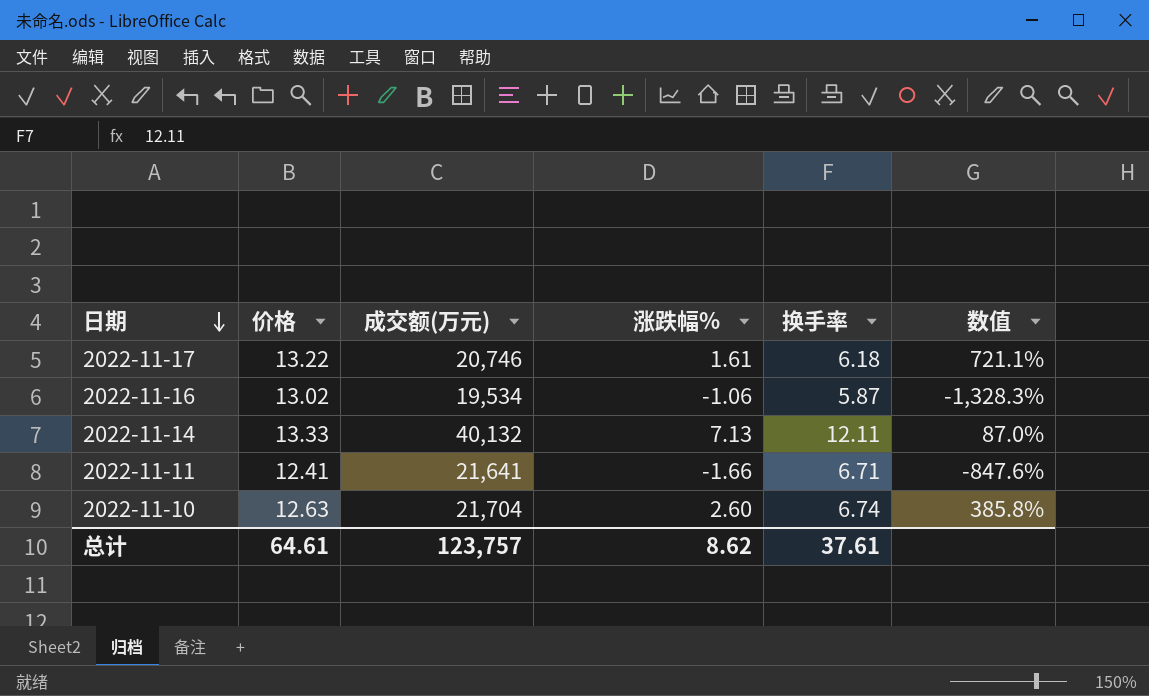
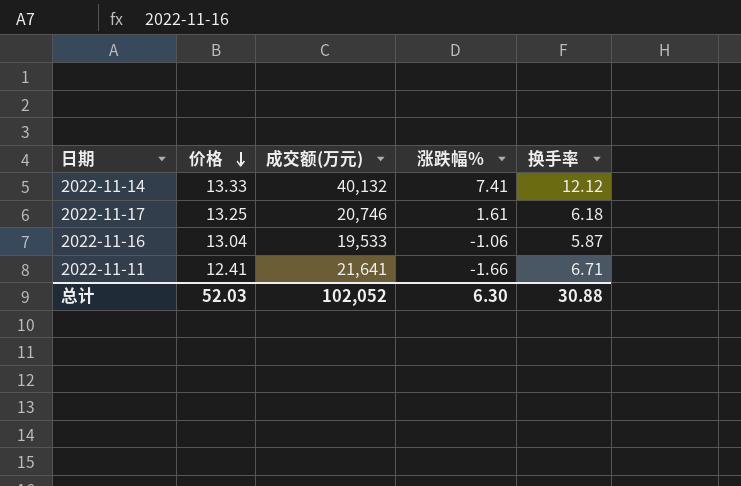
row order: 日期 descending -> 价格 descending
column 数值 | formula: ([价格] - [涨跌幅%]) / [涨跌幅%] -> none
row 2022-11-10: 12.63 | 21,704 | 2.60 | 6.74 | 385.8% -> none
2022-11-14 | 涨跌幅%: 7.13 -> 7.41
2022-11-14 | 换手率: 12.11 -> 12.12
2022-11-17 | 价格: 13.22 -> 13.25
2022-11-16 | 价格: 13.02 -> 13.04
2022-11-16 | 成交额(万元): 19,534 -> 19,533
总计 | 价格: 64.61 -> 52.03
总计 | 成交额(万元): 123,757 -> 102,052
总计 | 涨跌幅%: 8.62 -> 6.30
总计 | 换手率: 37.61 -> 30.88

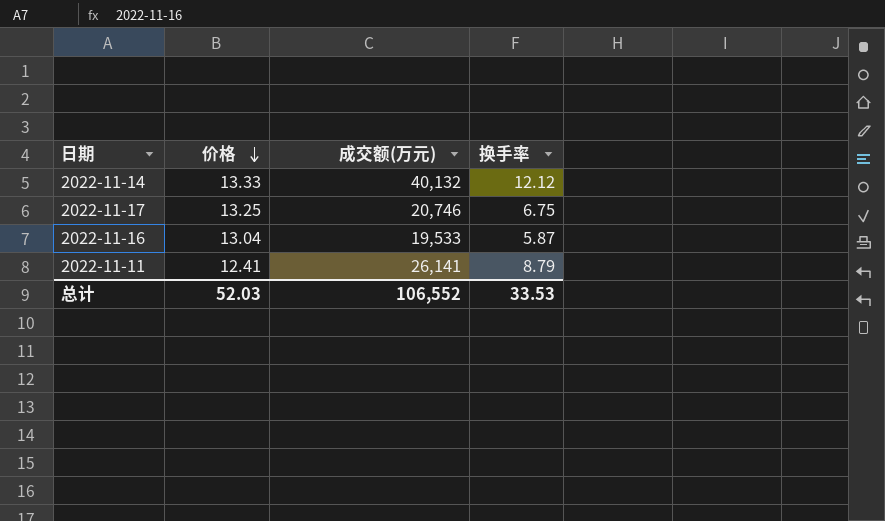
column 涨跌幅% | position: 4 -> none
2022-11-17 | 换手率: 6.18 -> 6.75
2022-11-11 | 成交额(万元): 21,641 -> 26,141
2022-11-11 | 换手率: 6.71 -> 8.79
总计 | 成交额(万元): 102,052 -> 106,552
总计 | 换手率: 30.88 -> 33.53

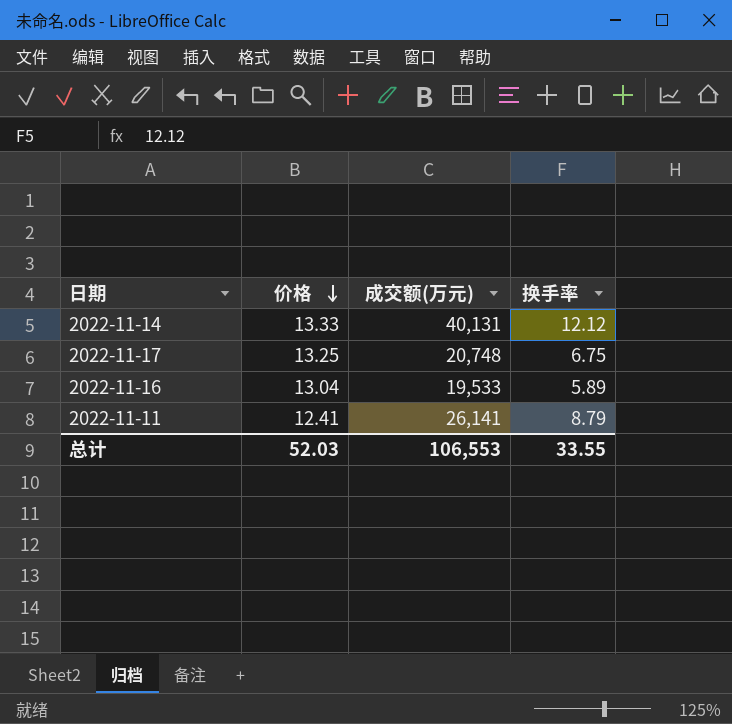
2022-11-14 | 成交额(万元): 40,132 -> 40,131
2022-11-17 | 成交额(万元): 20,746 -> 20,748
2022-11-16 | 换手率: 5.87 -> 5.89
总计 | 成交额(万元): 106,552 -> 106,553
总计 | 换手率: 33.53 -> 33.55

